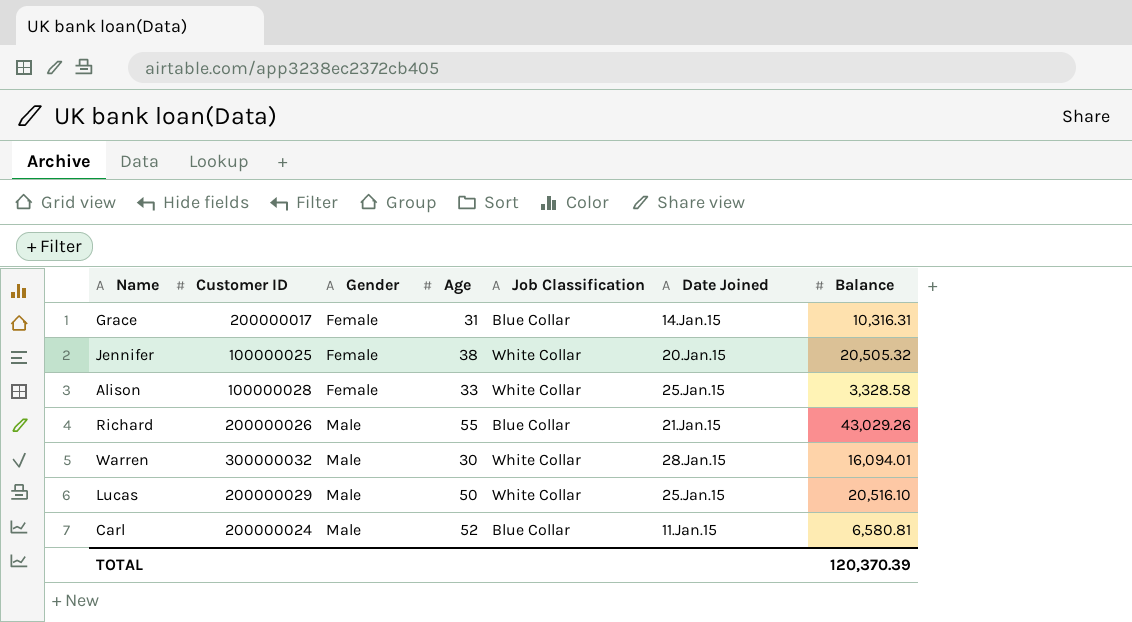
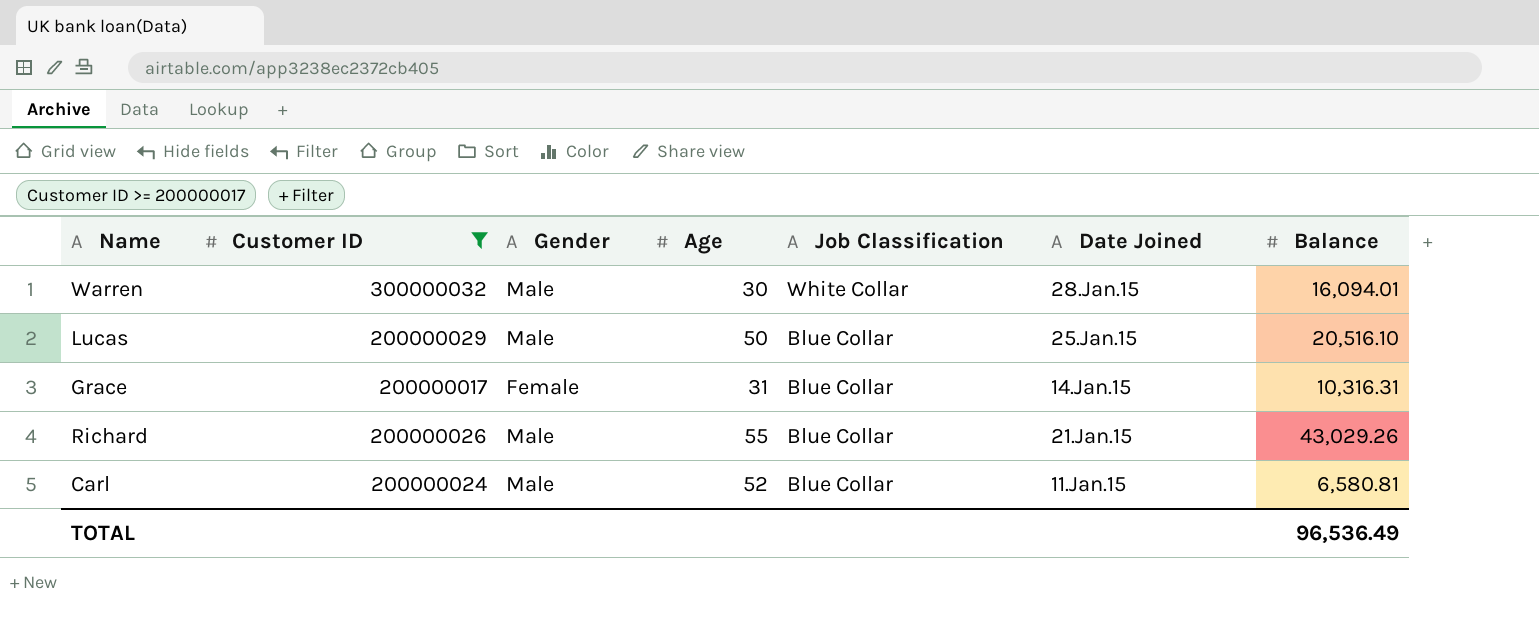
filter: none -> Customer ID >= 200000017
row order: Gender ascending -> Job Classification descending
Lucas | Job Classification: White Collar -> Blue Collar
TOTAL | Balance: 120,370.39 -> 96,536.49

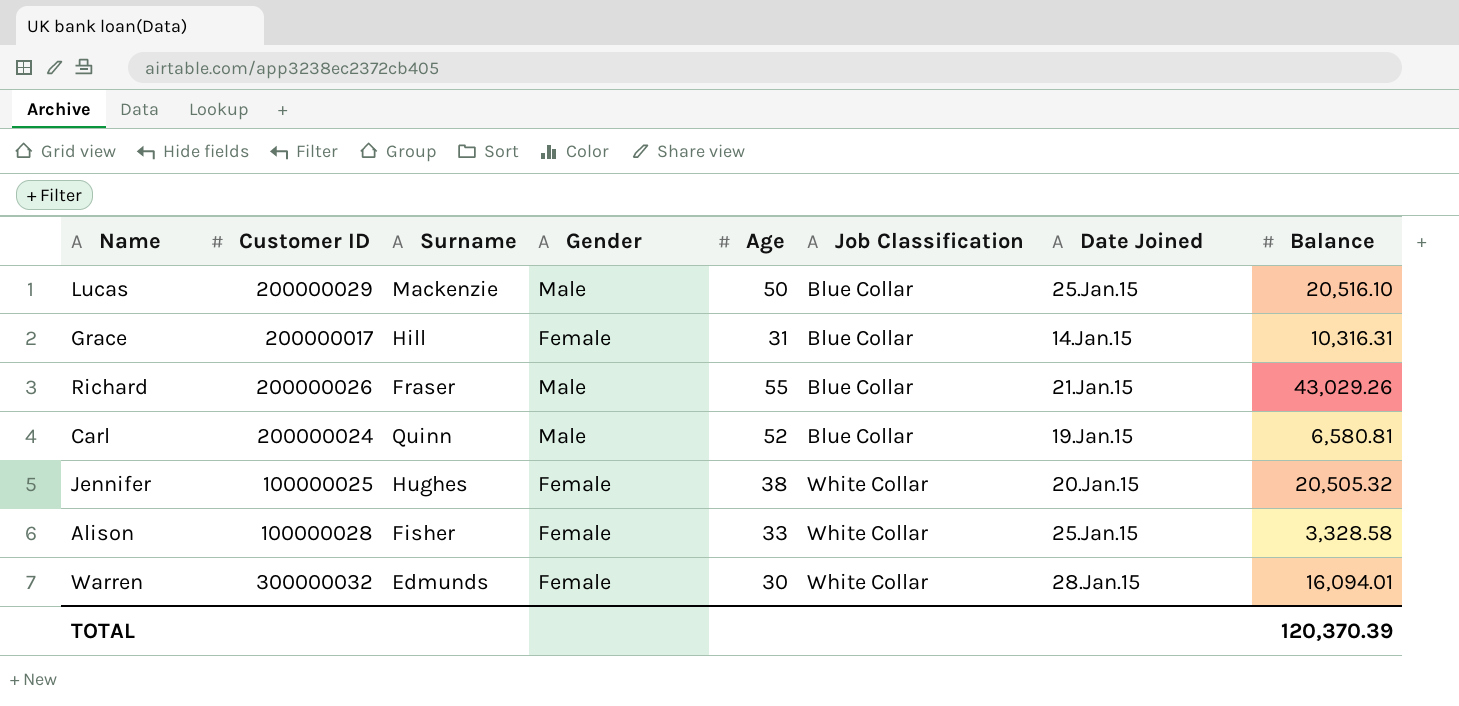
filter: Customer ID >= 200000017 -> none
row order: Job Classification descending -> Job Classification ascending
column Surname | position: none -> 3
Carl | Date Joined: 11.Jan.15 -> 19.Jan.15
Warren | Gender: Male -> Female
TOTAL | Balance: 96,536.49 -> 120,370.39

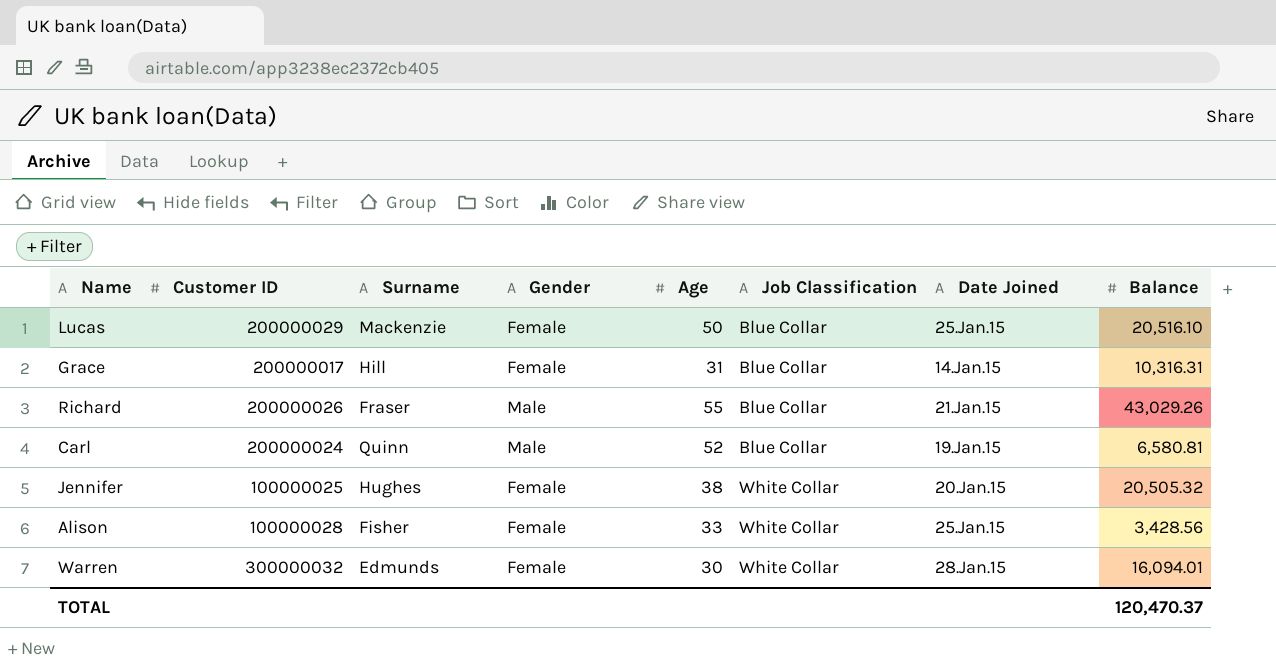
Lucas | Gender: Male -> Female
Alison | Balance: 3,328.58 -> 3,428.56
TOTAL | Balance: 120,370.39 -> 120,470.37

